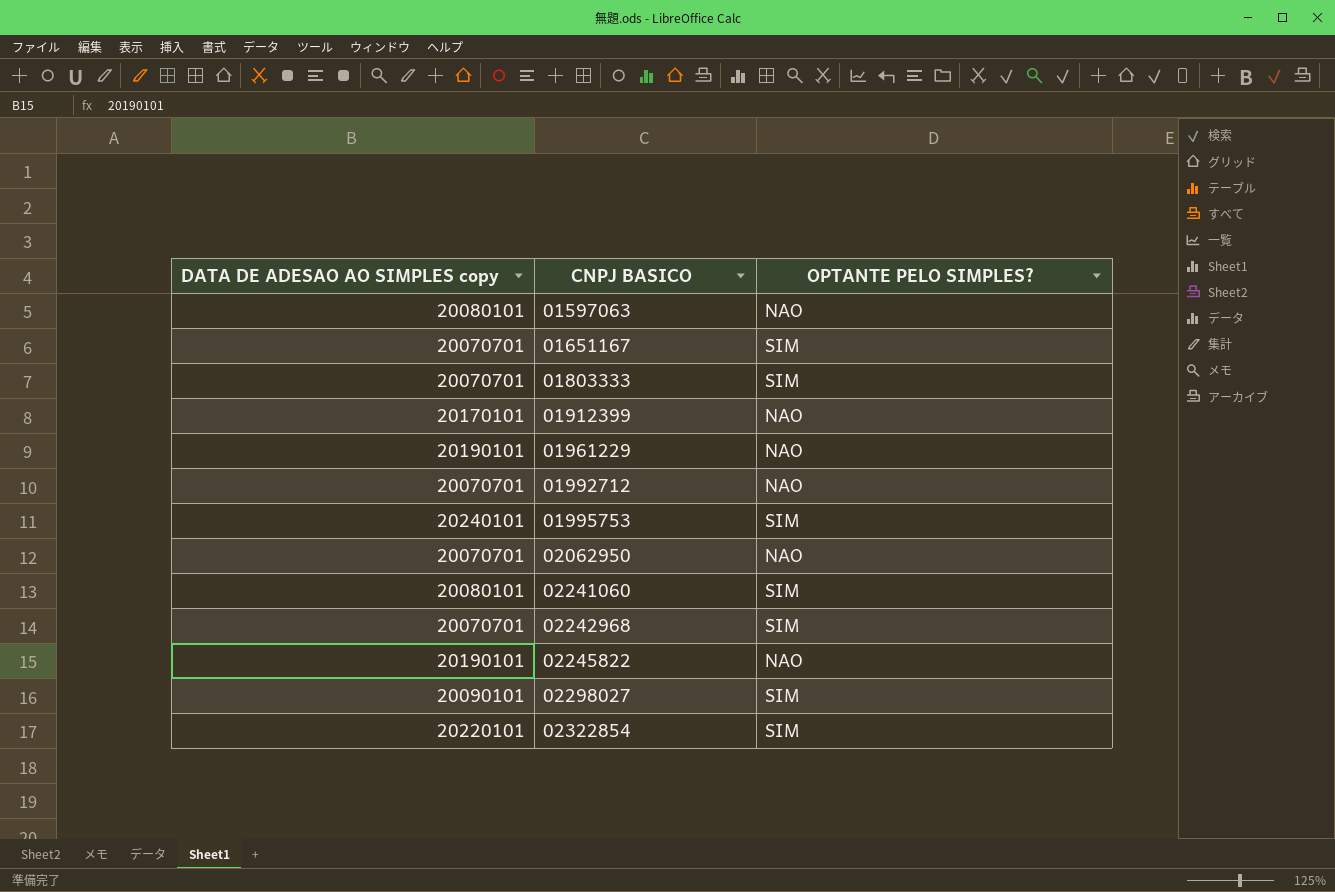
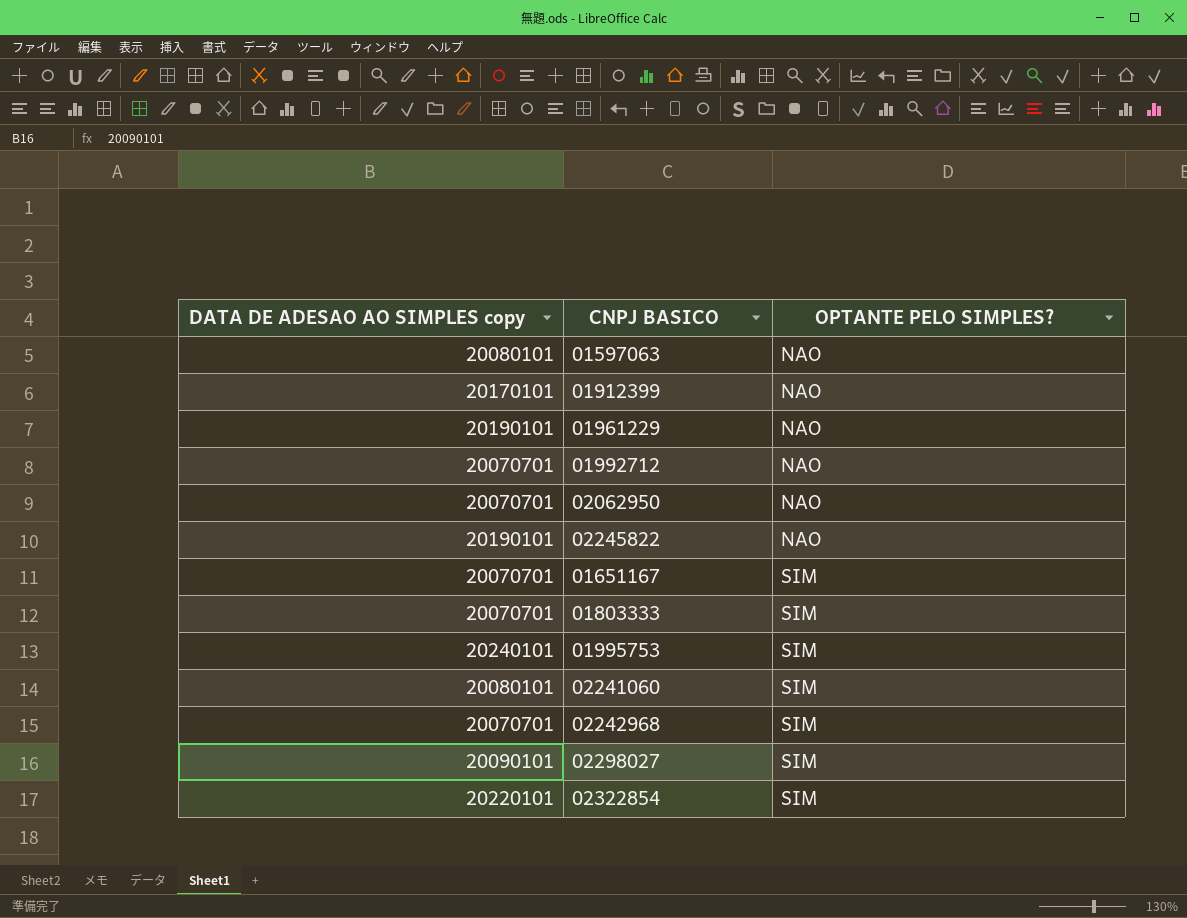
row order: CNPJ BASICO ascending -> OPTANTE PELO SIMPLES? ascending

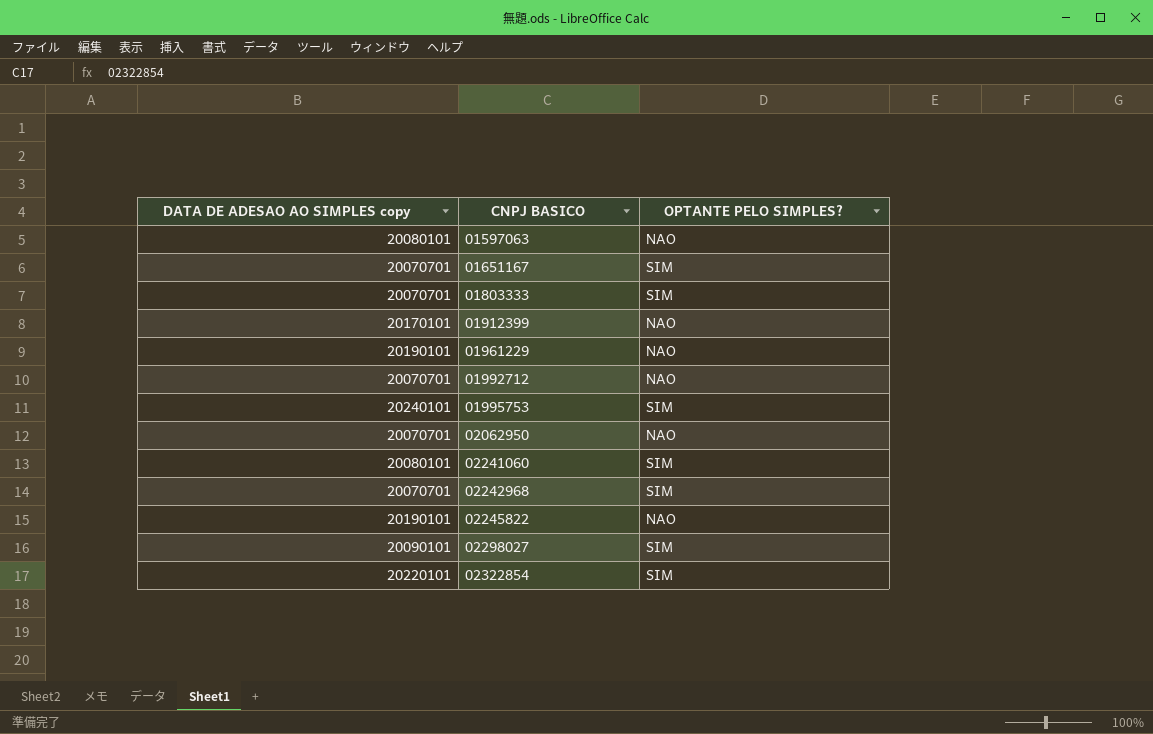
row order: OPTANTE PELO SIMPLES? ascending -> CNPJ BASICO ascending

